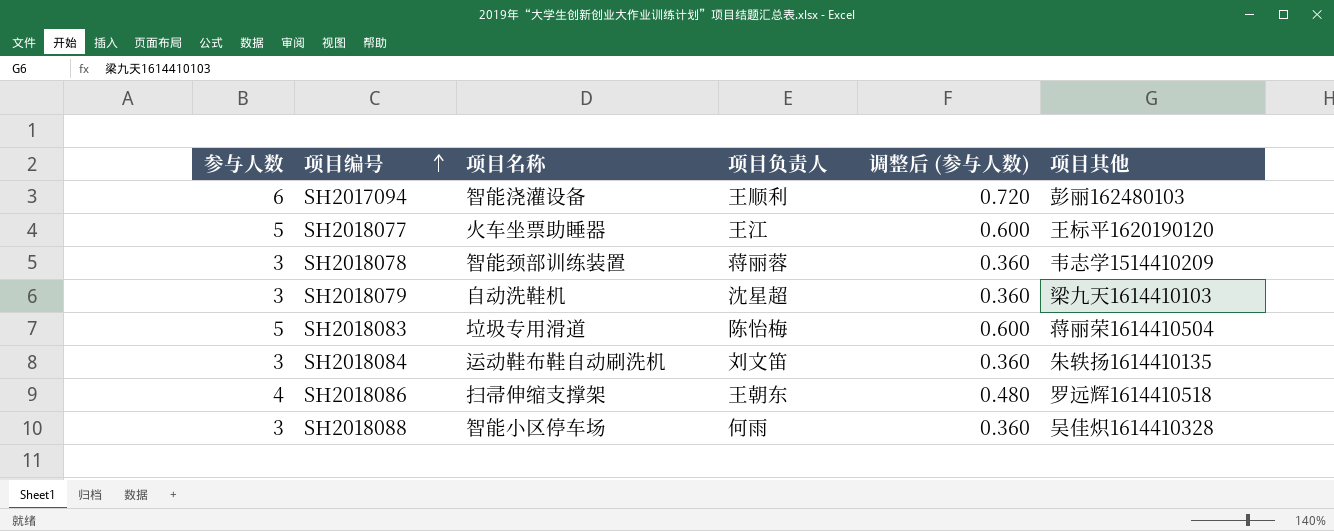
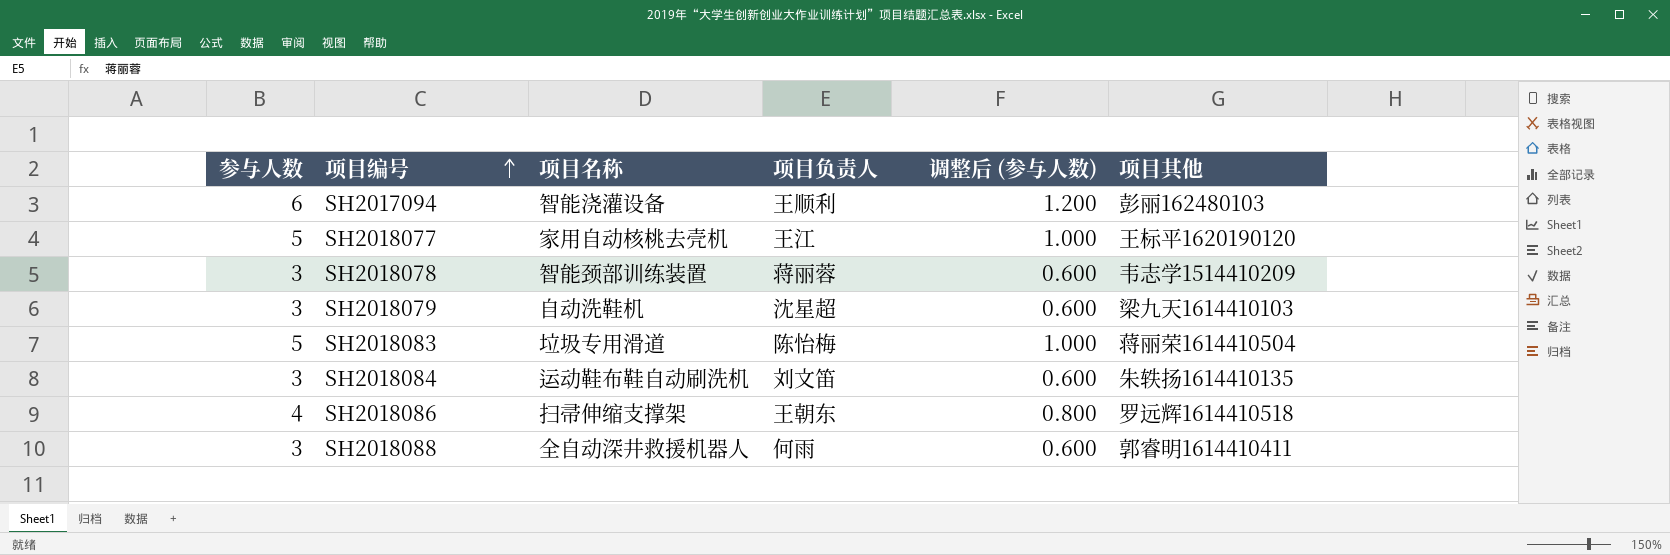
column 调整后 (参与人数) | formula: [参与人数] * 0.12 -> [参与人数] * 0.2
SH2018077 | 项目名称: 火车坐票助睡器 -> 家用自动核桃去壳机
SH2018088 | 项目名称: 智能小区停车场 -> 全自动深井救援机器人
SH2018088 | 项目其他: 吴佳炽1614410328 -> 郭睿明1614410411

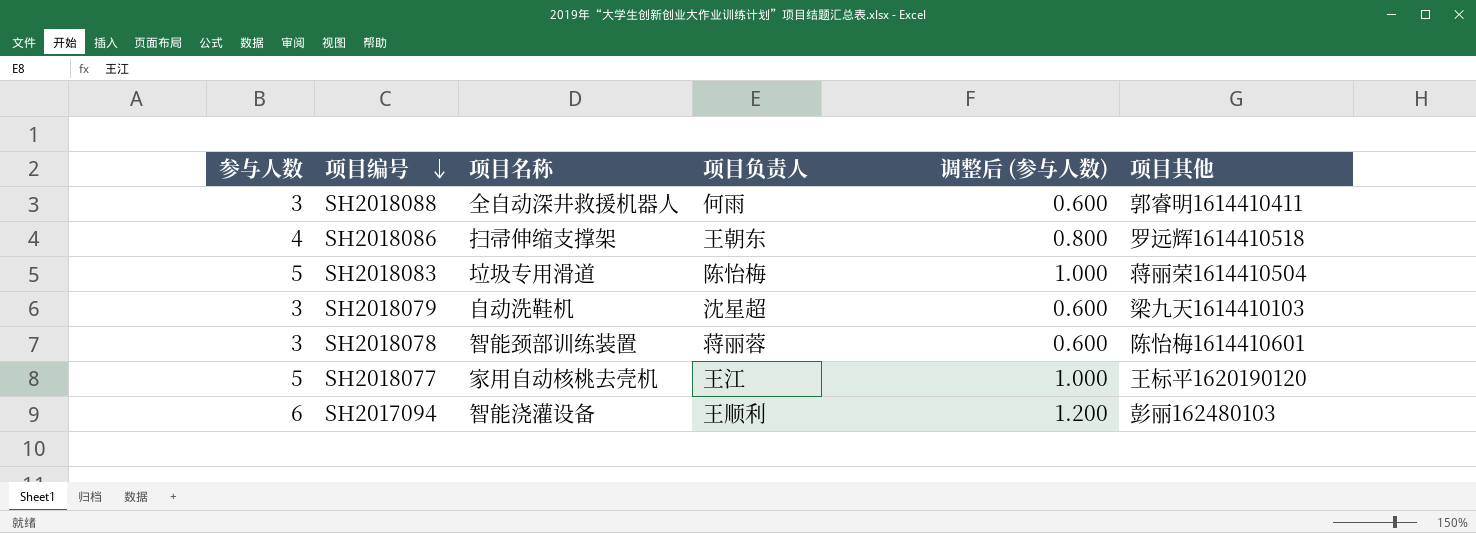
row order: 项目编号 ascending -> 项目编号 descending
row SH2018084: 3 | 运动鞋布鞋自动刷洗机 | 刘文笛 | 0.600 | 朱轶扬1614410135 -> none
SH2018078 | 项目其他: 韦志学1514410209 -> 陈怡梅1614410601

